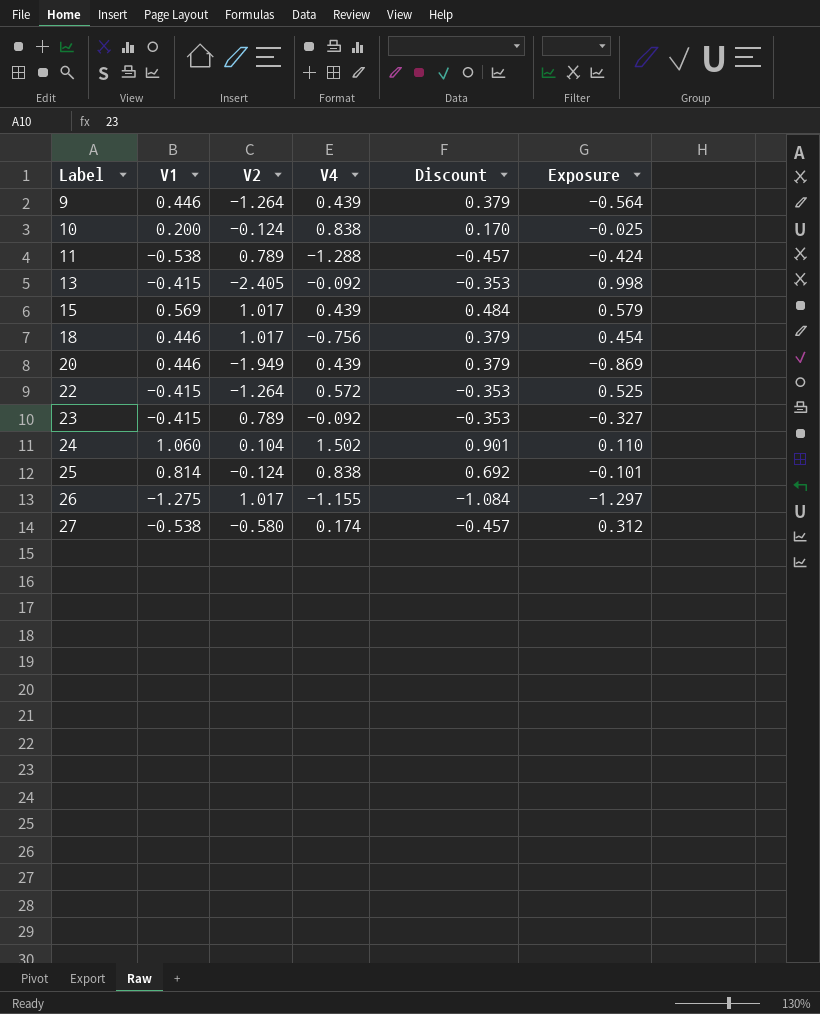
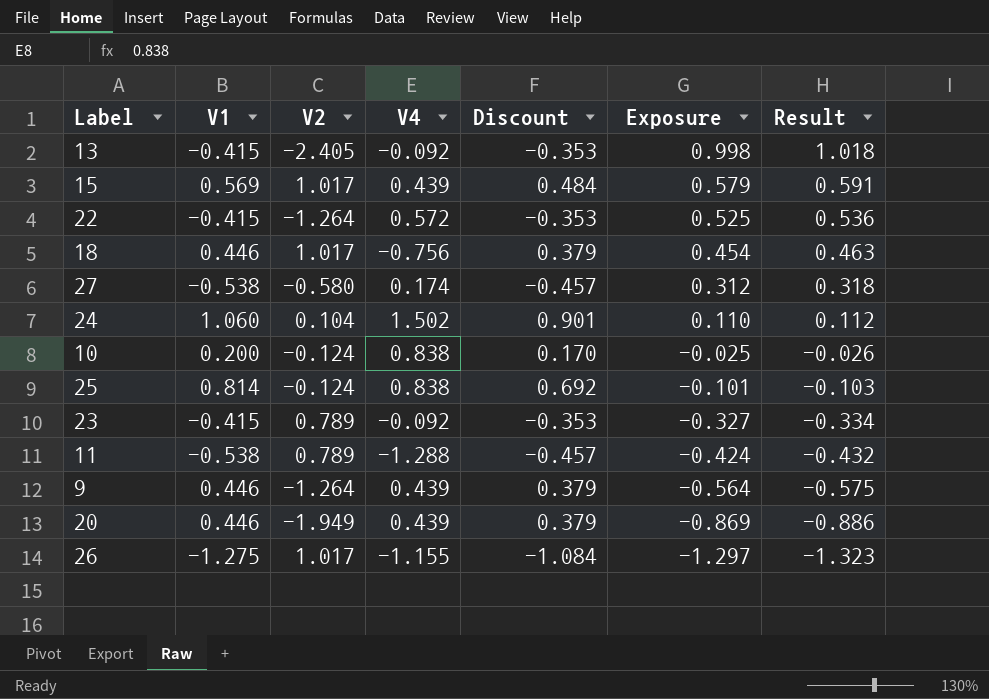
row order: Label ascending -> Exposure descending
column Result | formula: none -> [Exposure] * 1.02

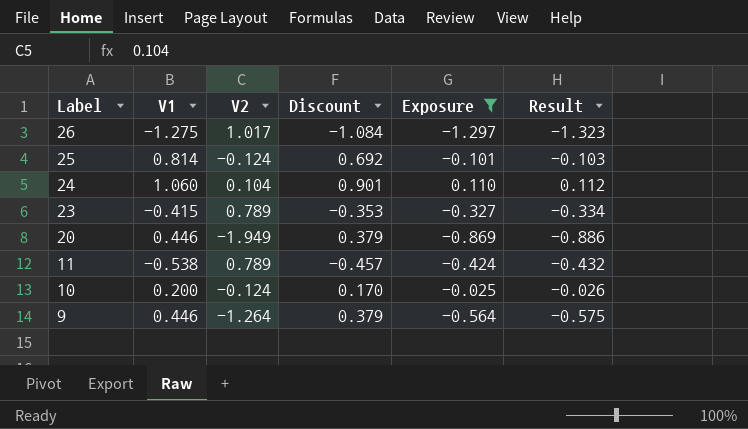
filter: none -> Exposure <= 0.110
row order: Exposure descending -> Label descending
column V4 | position: 4 -> none

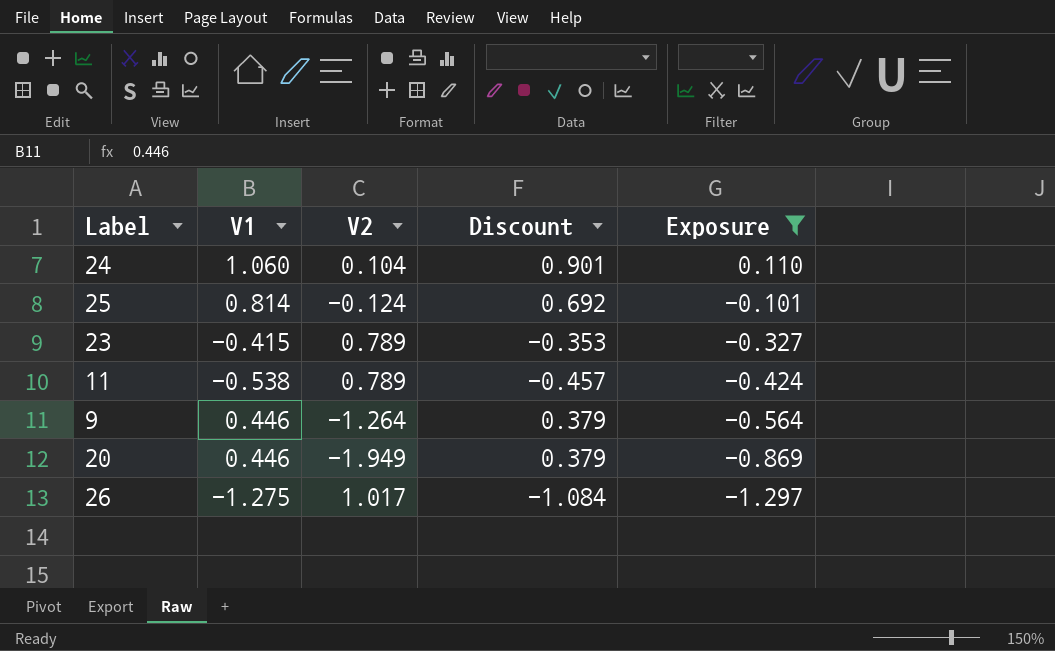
row order: Label descending -> Exposure descending
column Result | formula: [Exposure] * 1.02 -> none
row 10: 0.200 | -0.124 | 0.170 | -0.025 | -0.026 -> none

